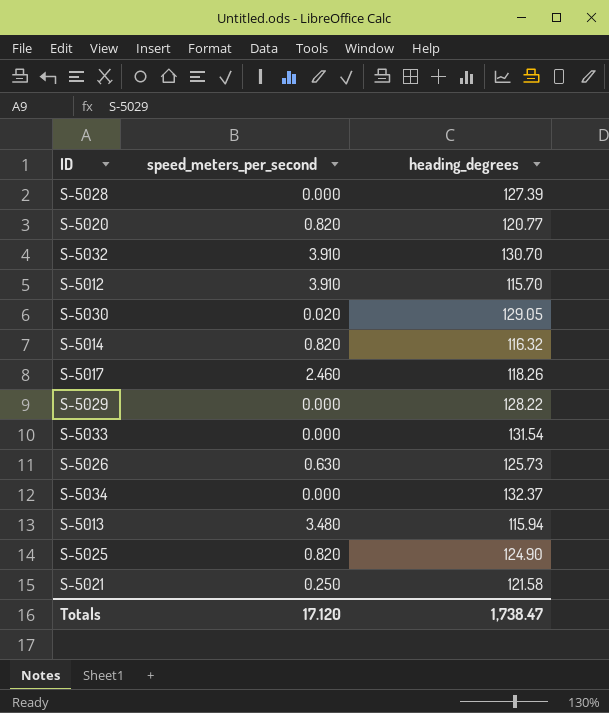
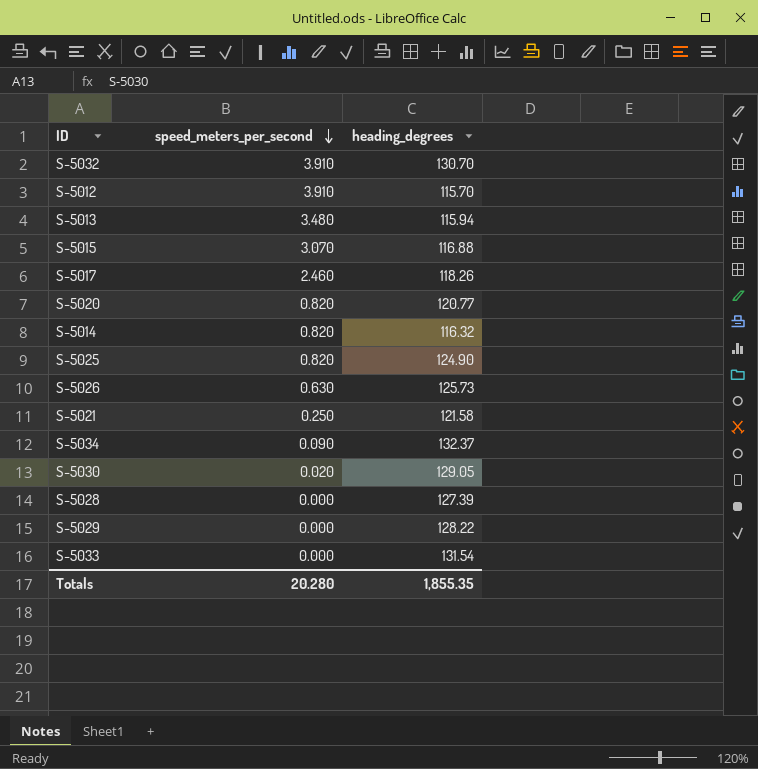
row order: none -> speed_meters_per_second descending
row S-5015: none -> 3.070 | 116.88
S-5034 | speed_meters_per_second: 0.000 -> 0.090
Totals | speed_meters_per_second: 17.120 -> 20.280
Totals | heading_degrees: 1,738.47 -> 1,855.35

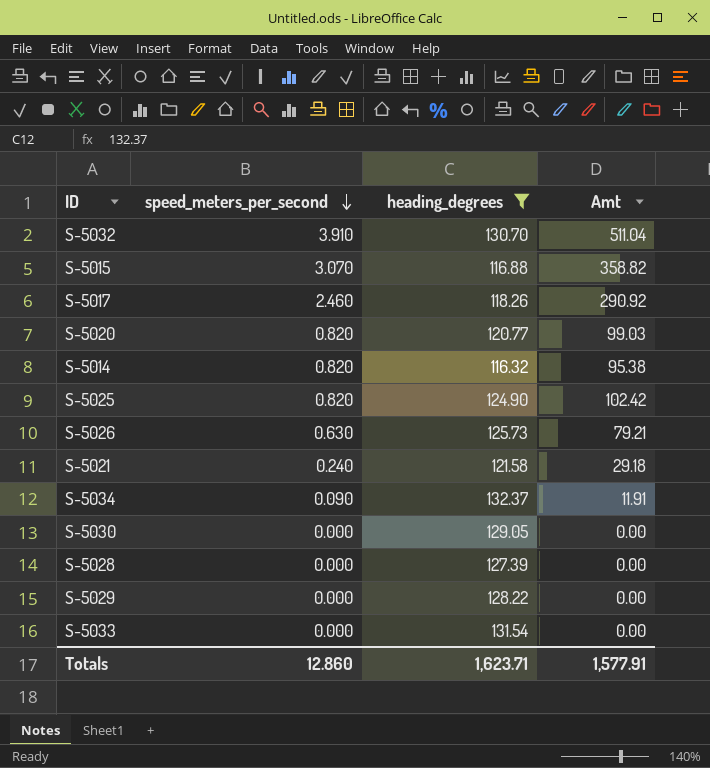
filter: none -> heading_degrees >= 116.32
column Amt | formula: none -> [speed_meters_per_second] * [heading_degrees]
S-5021 | speed_meters_per_second: 0.250 -> 0.240
S-5030 | speed_meters_per_second: 0.020 -> 0.000
Totals | speed_meters_per_second: 20.280 -> 12.860
Totals | heading_degrees: 1,855.35 -> 1,623.71

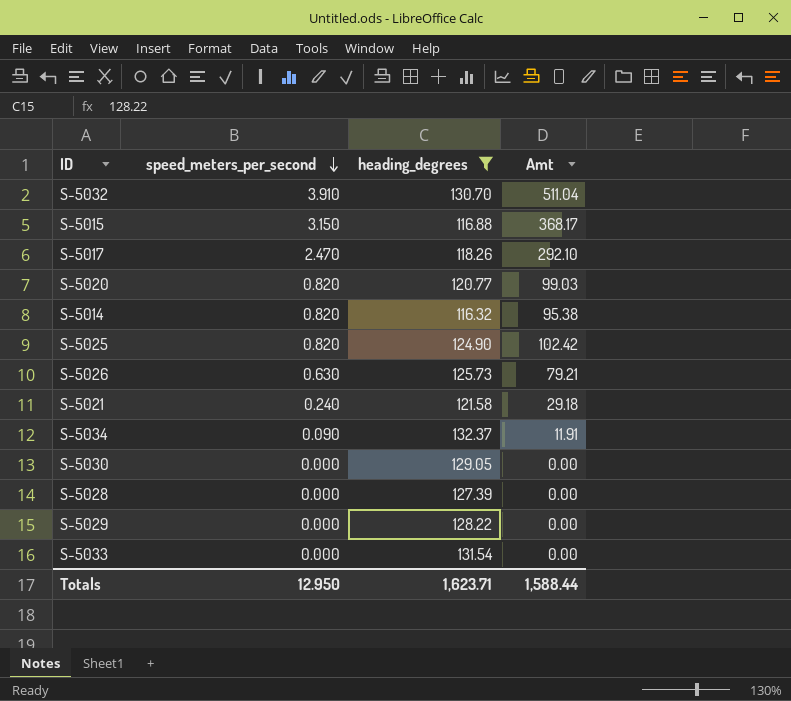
S-5015 | speed_meters_per_second: 3.070 -> 3.150
S-5015 | Amt: 358.82 -> 368.17
S-5017 | speed_meters_per_second: 2.460 -> 2.470
S-5017 | Amt: 290.92 -> 292.10
Totals | speed_meters_per_second: 12.860 -> 12.950
Totals | Amt: 1,577.91 -> 1,588.44

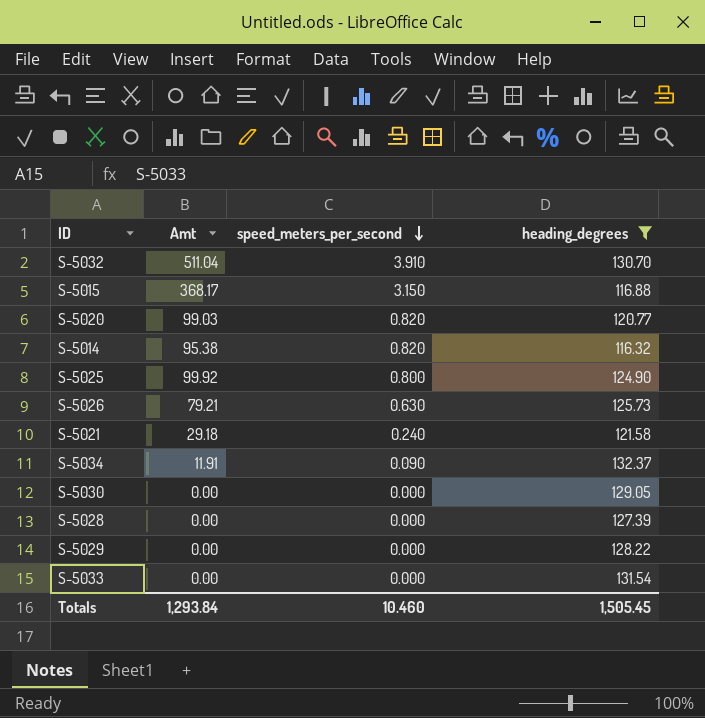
column Amt | position: 4 -> 2
row S-5017: 2.470 | 118.26 | 292.10 -> none
S-5025 | Amt: 102.42 -> 99.92
S-5025 | speed_meters_per_second: 0.820 -> 0.800
Totals | Amt: 1,588.44 -> 1,293.84
Totals | speed_meters_per_second: 12.950 -> 10.460
Totals | heading_degrees: 1,623.71 -> 1,505.45

